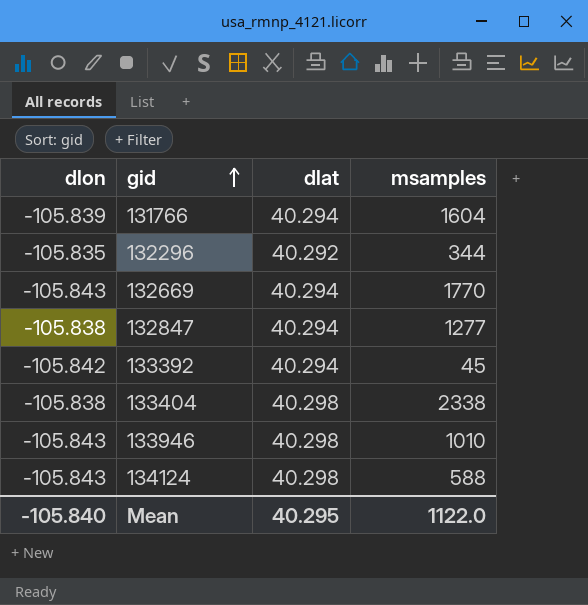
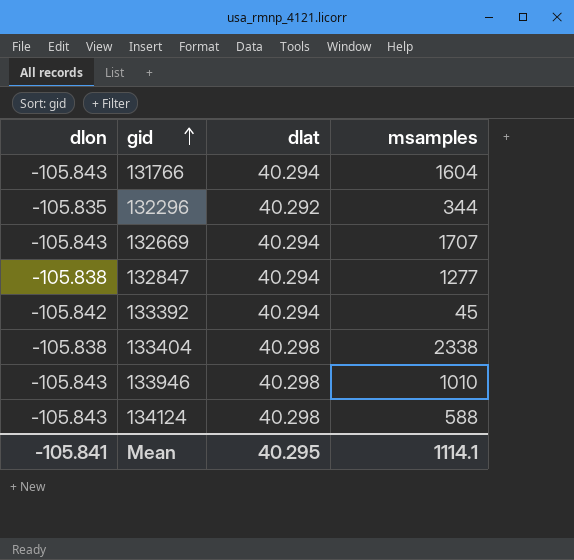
131766 | dlon: -105.839 -> -105.843
132669 | msamples: 1770 -> 1707
Mean | dlon: -105.840 -> -105.841
Mean | msamples: 1122.0 -> 1114.1

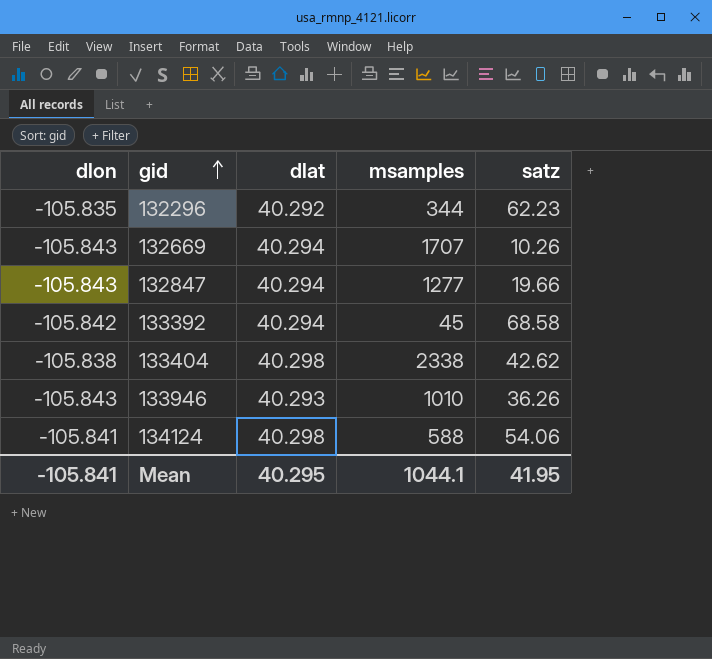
column satz | position: none -> 5
row 131766: -105.843 | 40.294 | 1604 -> none
132847 | dlon: -105.838 -> -105.843
133946 | dlat: 40.298 -> 40.293
134124 | dlon: -105.843 -> -105.841
Mean | msamples: 1114.1 -> 1044.1

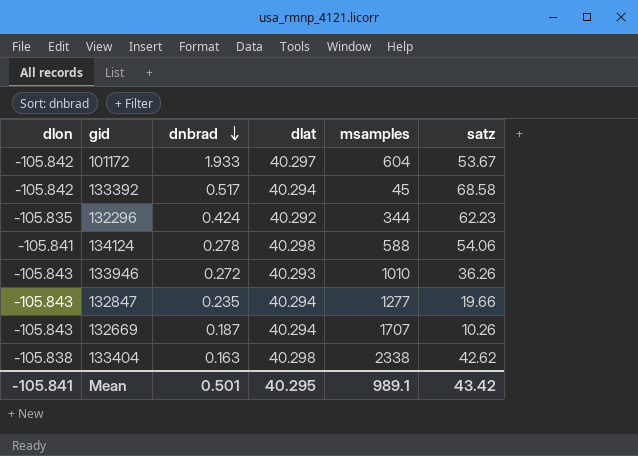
row order: gid ascending -> dnbrad descending
column dnbrad | position: none -> 3
row 101172: none -> -105.842 | 1.933 | 40.297 | 604 | 53.67
Mean | msamples: 1044.1 -> 989.1
Mean | satz: 41.95 -> 43.42

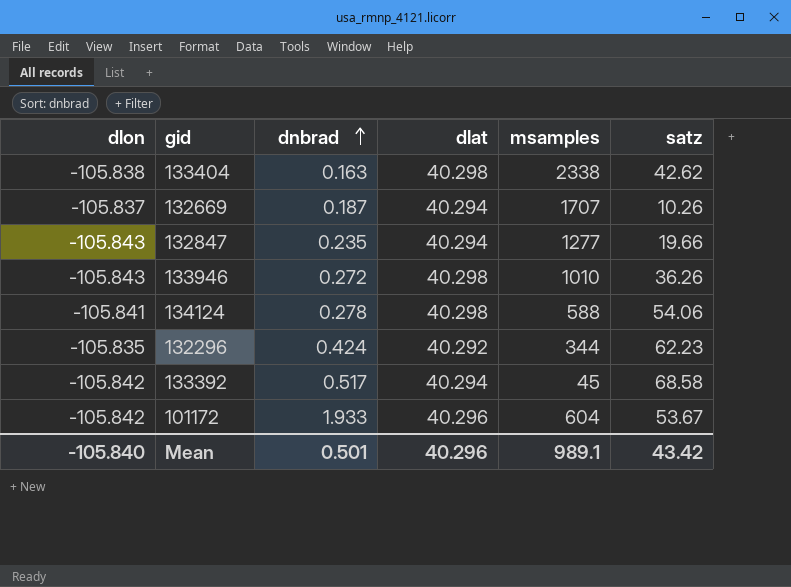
row order: dnbrad descending -> dnbrad ascending
132669 | dlon: -105.843 -> -105.837
133946 | dlat: 40.293 -> 40.298
101172 | dlat: 40.297 -> 40.296
Mean | dlon: -105.841 -> -105.840
Mean | dlat: 40.295 -> 40.296

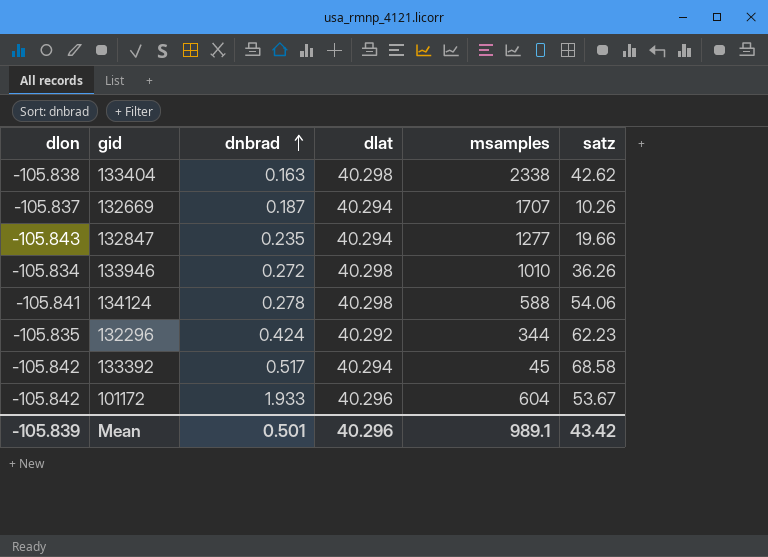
133946 | dlon: -105.843 -> -105.834
Mean | dlon: -105.840 -> -105.839

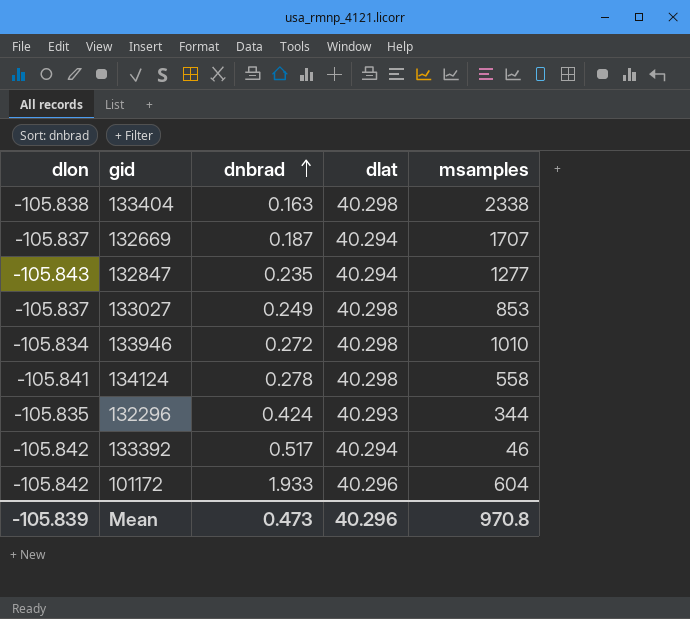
column satz | position: 6 -> none
row 133027: none -> -105.837 | 0.249 | 40.298 | 853
134124 | msamples: 588 -> 558
132296 | dlat: 40.292 -> 40.293
133392 | msamples: 45 -> 46
Mean | dnbrad: 0.501 -> 0.473
Mean | msamples: 989.1 -> 970.8

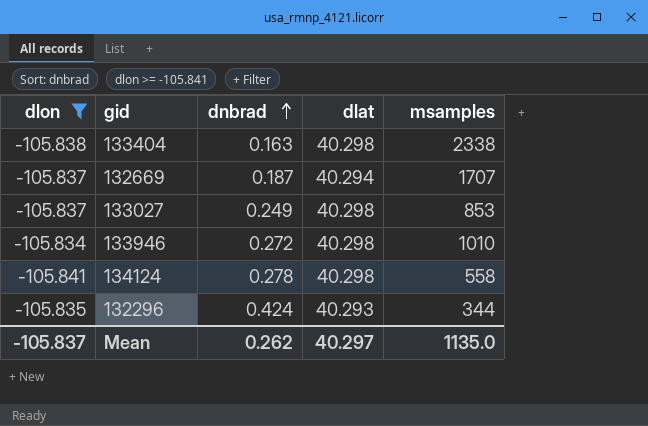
filter: none -> dlon >= -105.841
Mean | dlon: -105.839 -> -105.837
Mean | dnbrad: 0.473 -> 0.262
Mean | dlat: 40.296 -> 40.297
Mean | msamples: 970.8 -> 1135.0

